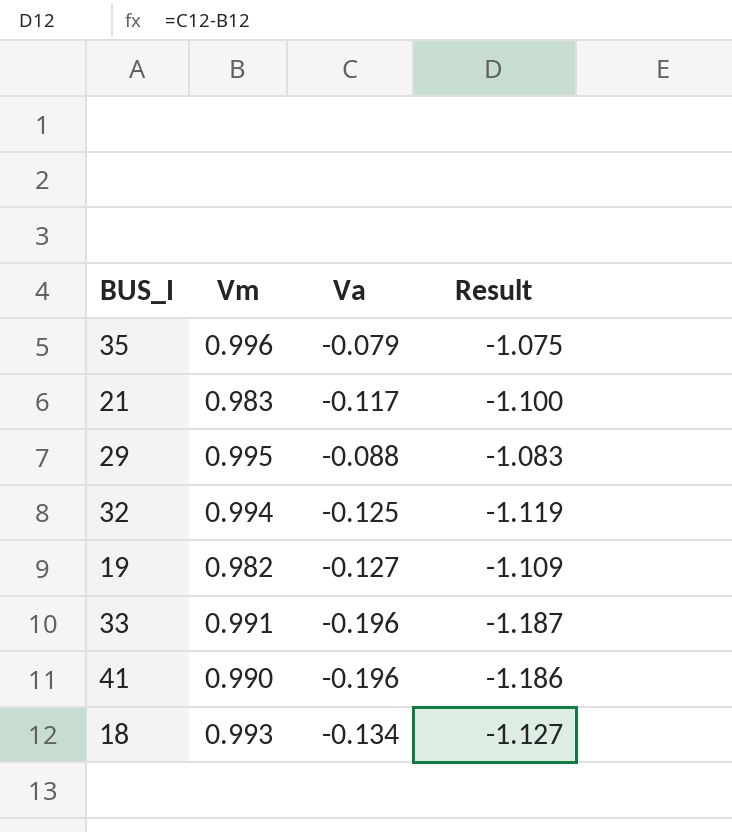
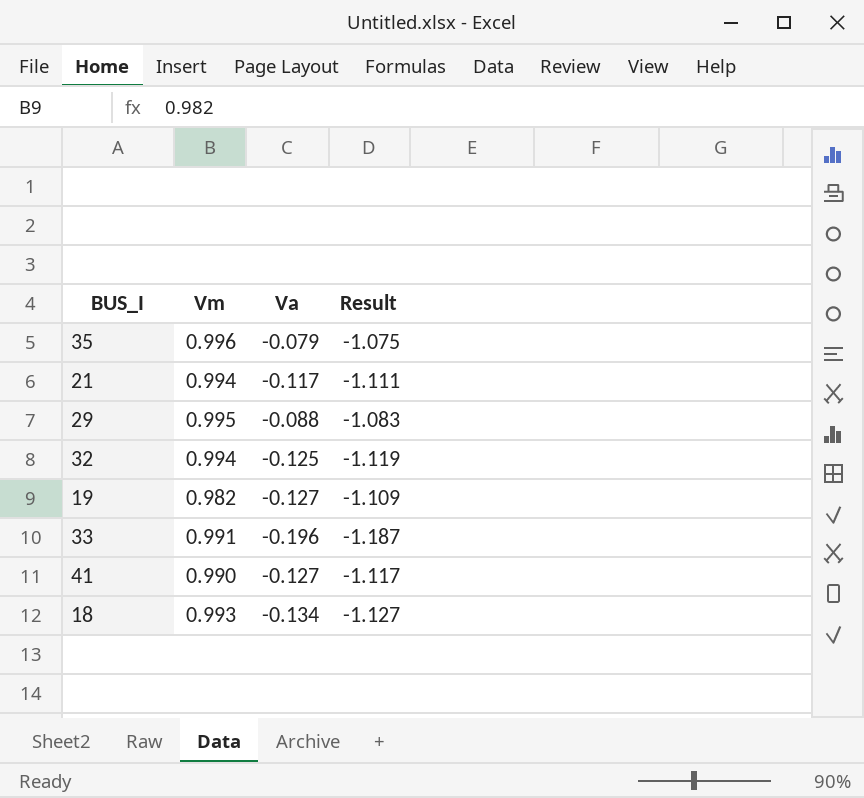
21 | Vm: 0.983 -> 0.994
21 | Result: -1.100 -> -1.111
41 | Va: -0.196 -> -0.127
41 | Result: -1.186 -> -1.117

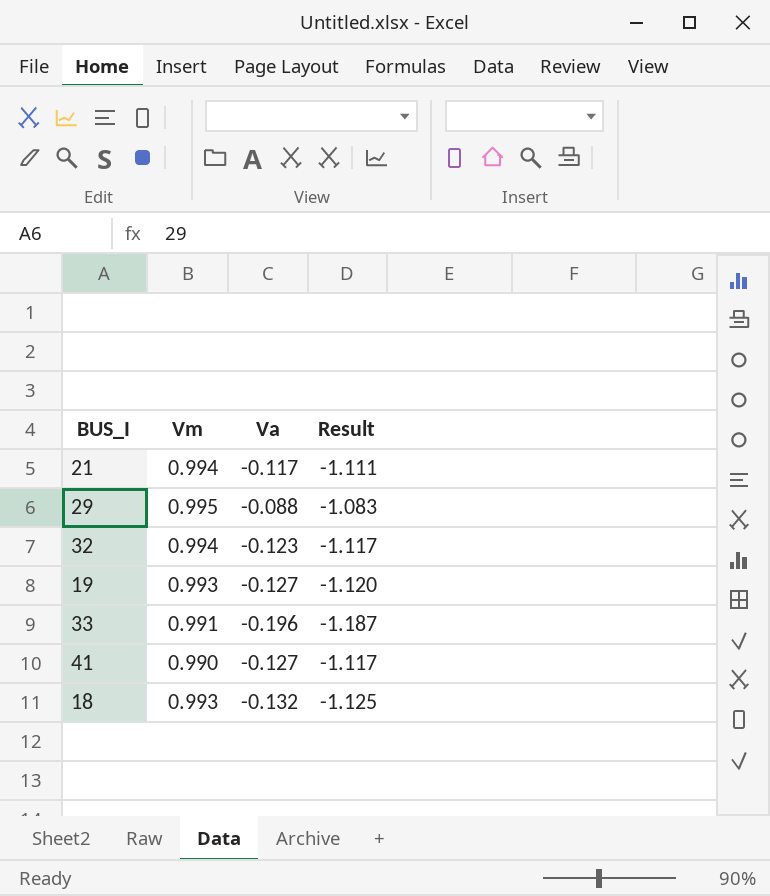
row 35: 0.996 | -0.079 | -1.075 -> none
32 | Va: -0.125 -> -0.123
32 | Result: -1.119 -> -1.117
19 | Vm: 0.982 -> 0.993
19 | Result: -1.109 -> -1.120
18 | Va: -0.134 -> -0.132
18 | Result: -1.127 -> -1.125

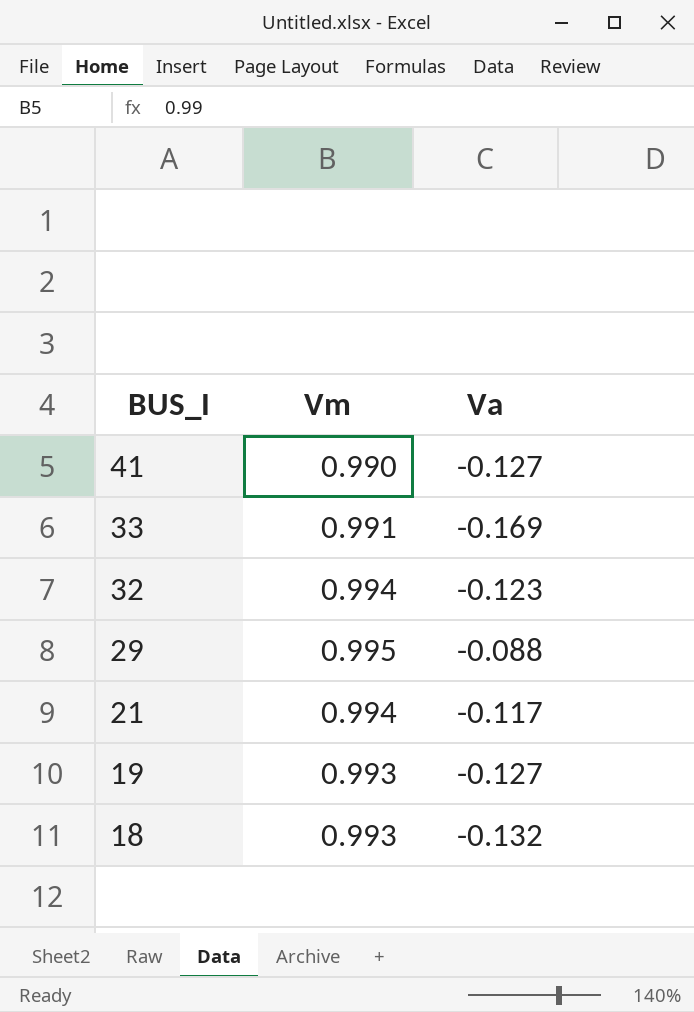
row order: none -> BUS_I descending
column Result | formula: [Va] - [Vm] -> none
33 | Va: -0.196 -> -0.169

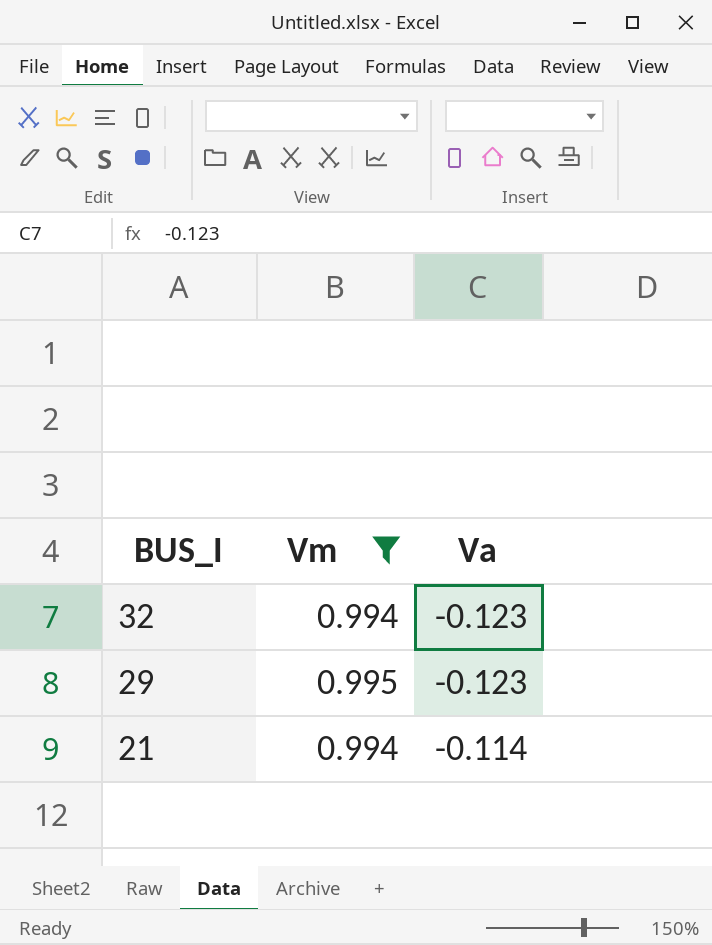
filter: none -> Vm >= 0.994
29 | Va: -0.088 -> -0.123
21 | Va: -0.117 -> -0.114

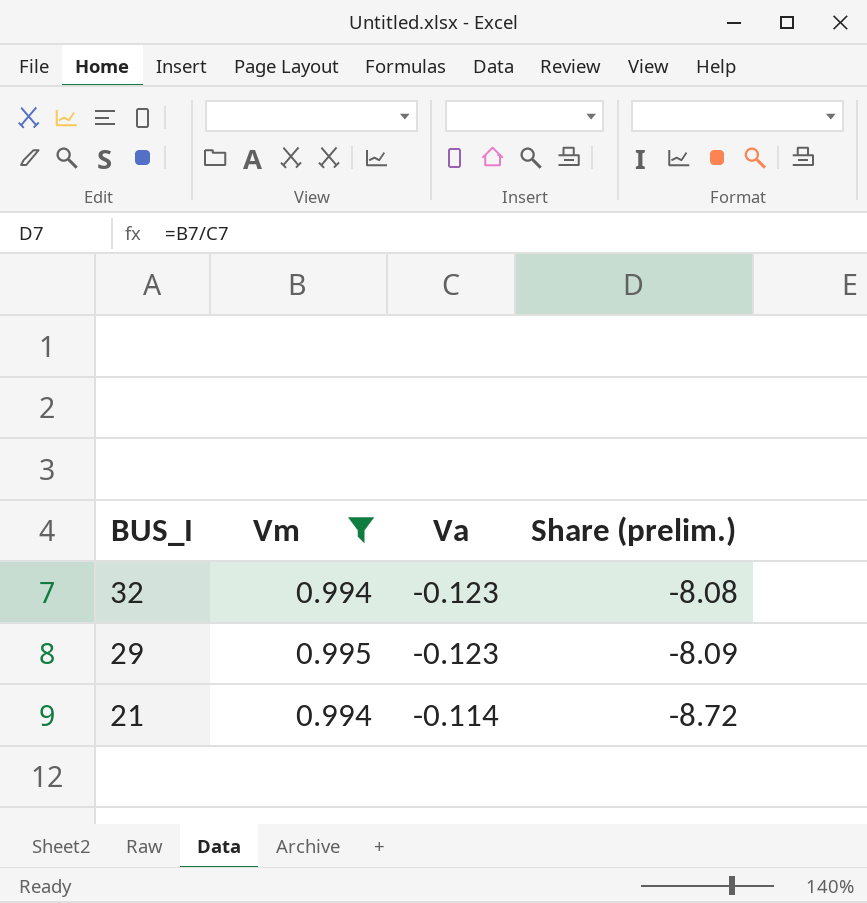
column Share (prelim.) | formula: none -> [Vm] / [Va]

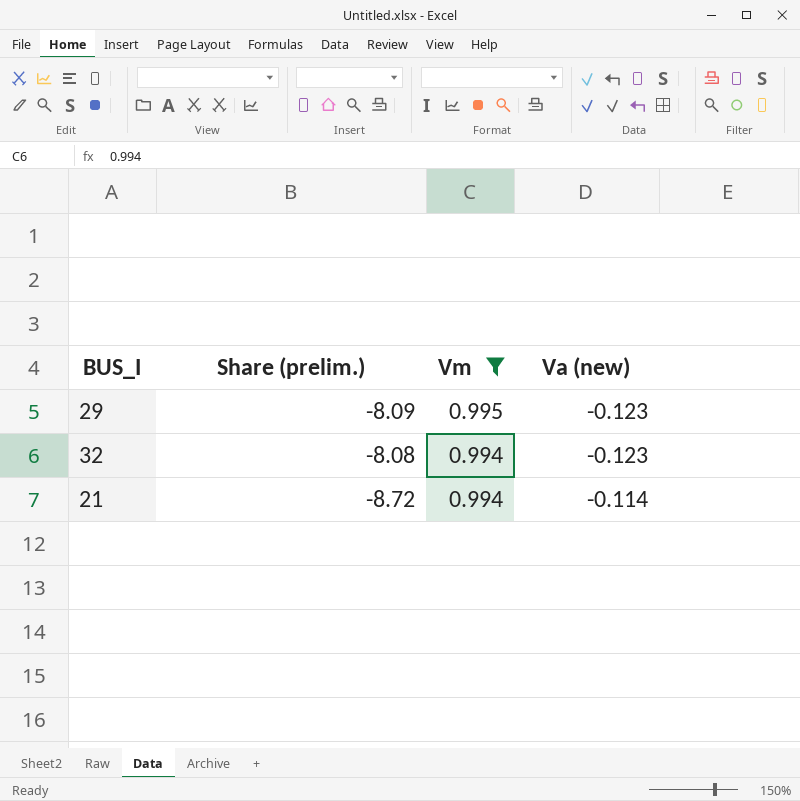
row order: BUS_I descending -> Vm descending
column Share (prelim.) | position: 4 -> 2
column name: Va -> Va (new)

